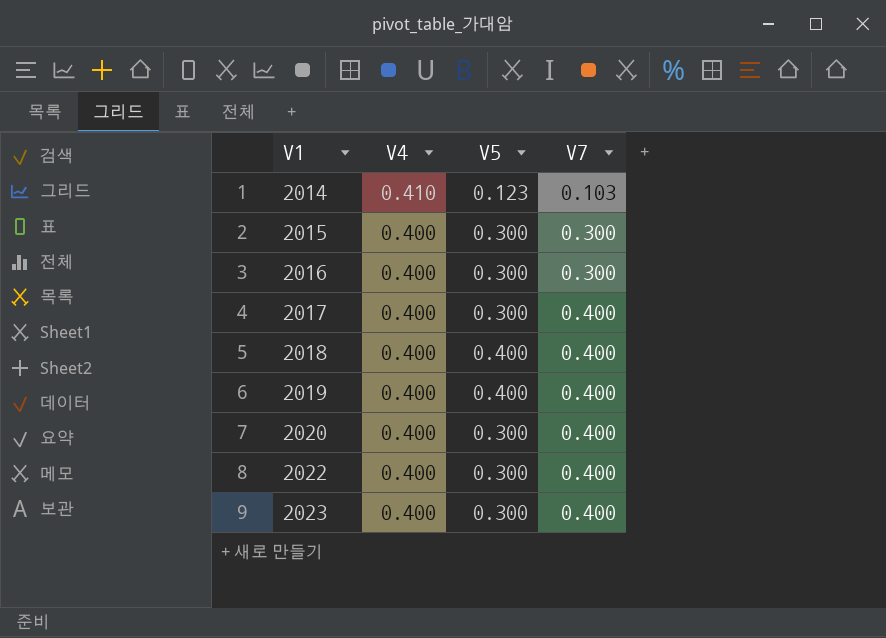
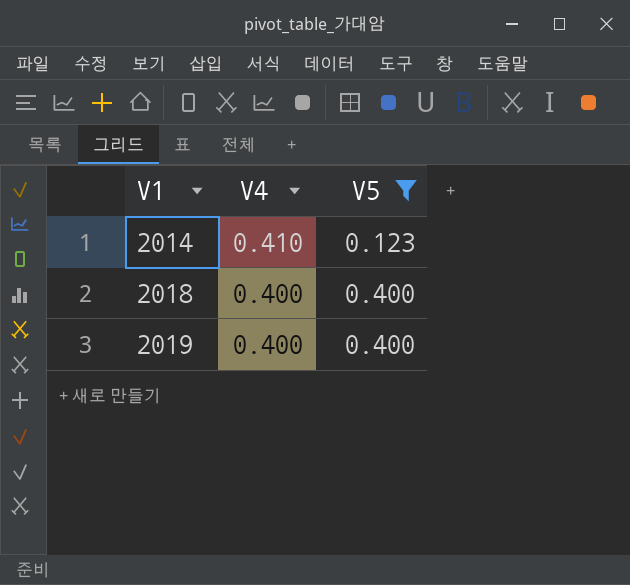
filter: none -> V5 != 0.300
column V7 | position: 4 -> none

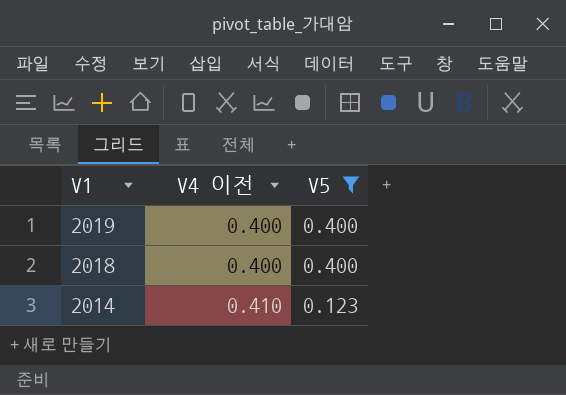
row order: V1 ascending -> V1 descending
column name: V4 -> V4 이전

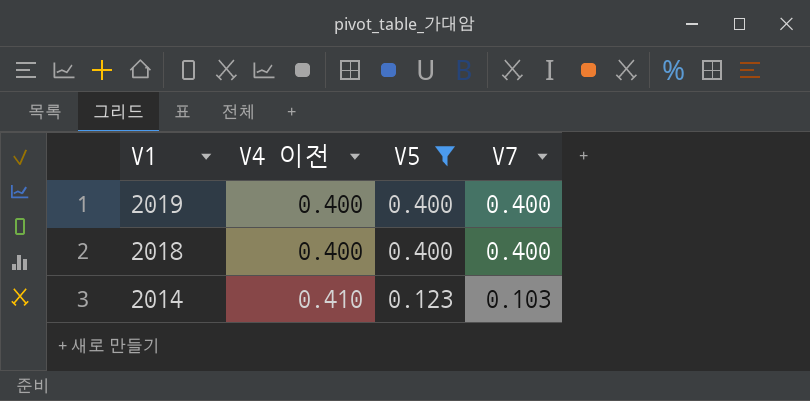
column V7 | position: none -> 4

